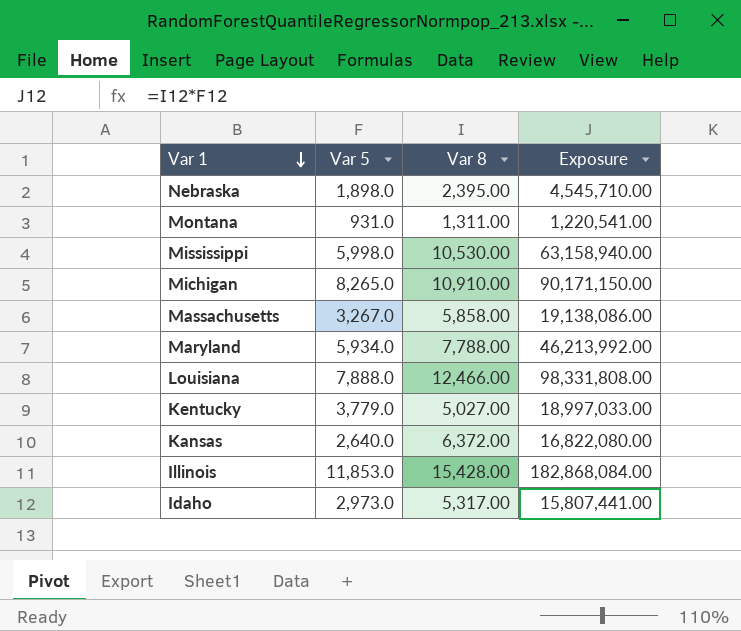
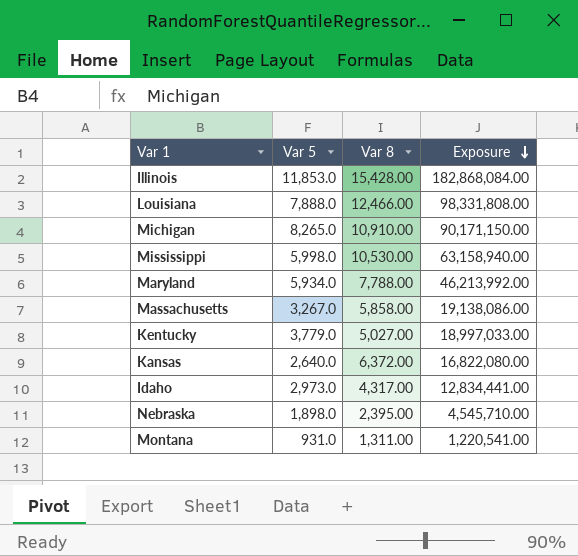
row order: Var 1 descending -> Exposure descending
Idaho | Var 8: 5,317.00 -> 4,317.00
Idaho | Exposure: 15,807,441.00 -> 12,834,441.00

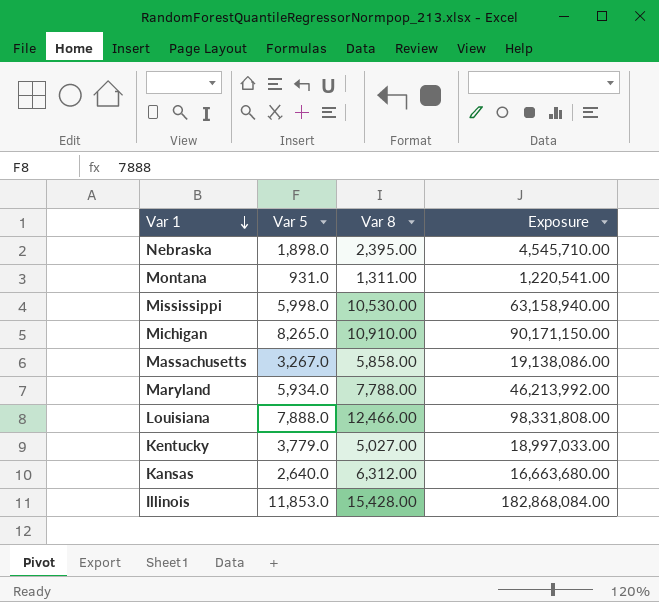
row order: Exposure descending -> Var 1 descending
row Idaho: 2,973.0 | 4,317.00 | 12,834,441.00 -> none
Kansas | Var 8: 6,372.00 -> 6,312.00
Kansas | Exposure: 16,822,080.00 -> 16,663,680.00

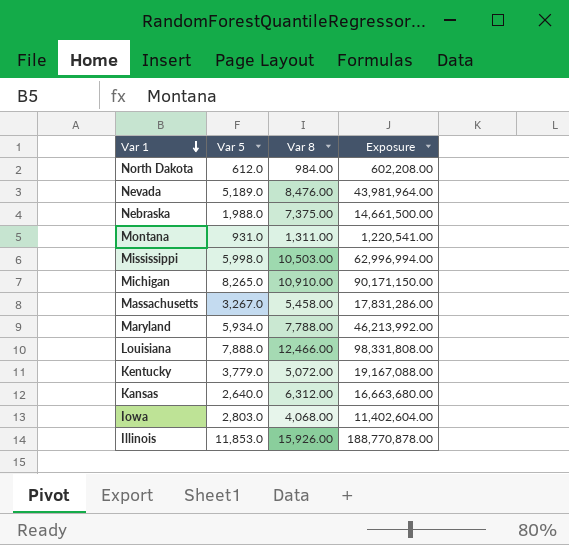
row North Dakota: none -> 612.0 | 984.00 | 602,208.00
row Nevada: none -> 5,189.0 | 8,476.00 | 43,981,964.00
Nebraska | Var 5: 1,898.0 -> 1,988.0
Nebraska | Var 8: 2,395.00 -> 7,375.00
Nebraska | Exposure: 4,545,710.00 -> 14,661,500.00
Mississippi | Var 8: 10,530.00 -> 10,503.00
Mississippi | Exposure: 63,158,940.00 -> 62,996,994.00
Massachusetts | Var 8: 5,858.00 -> 5,458.00
Massachusetts | Exposure: 19,138,086.00 -> 17,831,286.00
Kentucky | Var 8: 5,027.00 -> 5,072.00
Kentucky | Exposure: 18,997,033.00 -> 19,167,088.00
row Iowa: none -> 2,803.0 | 4,068.00 | 11,402,604.00
Illinois | Var 8: 15,428.00 -> 15,926.00
Illinois | Exposure: 182,868,084.00 -> 188,770,878.00

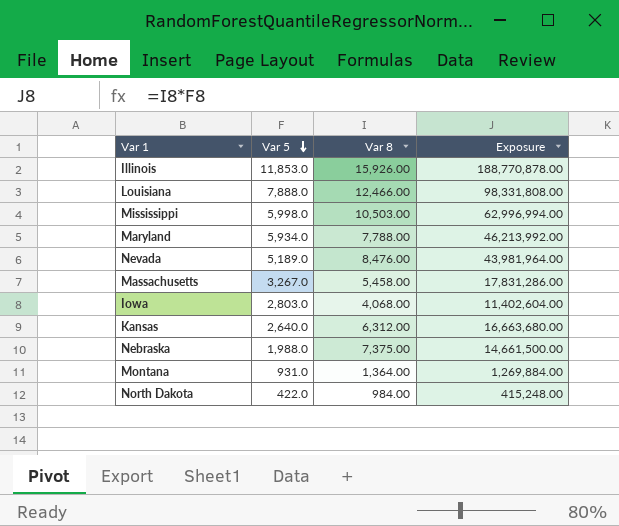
row order: Var 1 descending -> Var 5 descending
row Michigan: 8,265.0 | 10,910.00 | 90,171,150.00 -> none
row Kentucky: 3,779.0 | 5,072.00 | 19,167,088.00 -> none
Montana | Var 8: 1,311.00 -> 1,364.00
Montana | Exposure: 1,220,541.00 -> 1,269,884.00
North Dakota | Var 5: 612.0 -> 422.0
North Dakota | Exposure: 602,208.00 -> 415,248.00

